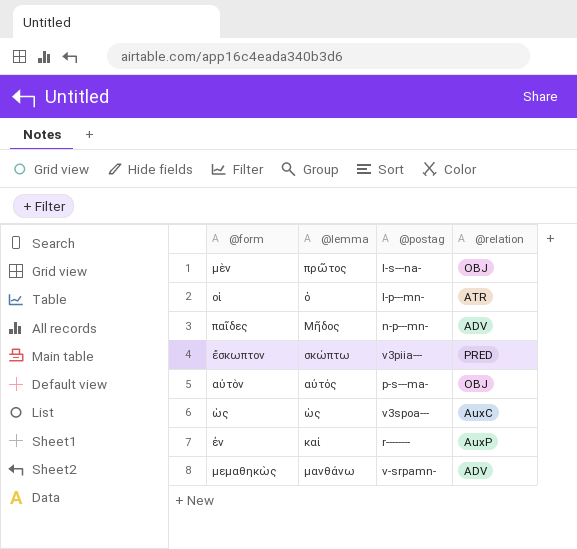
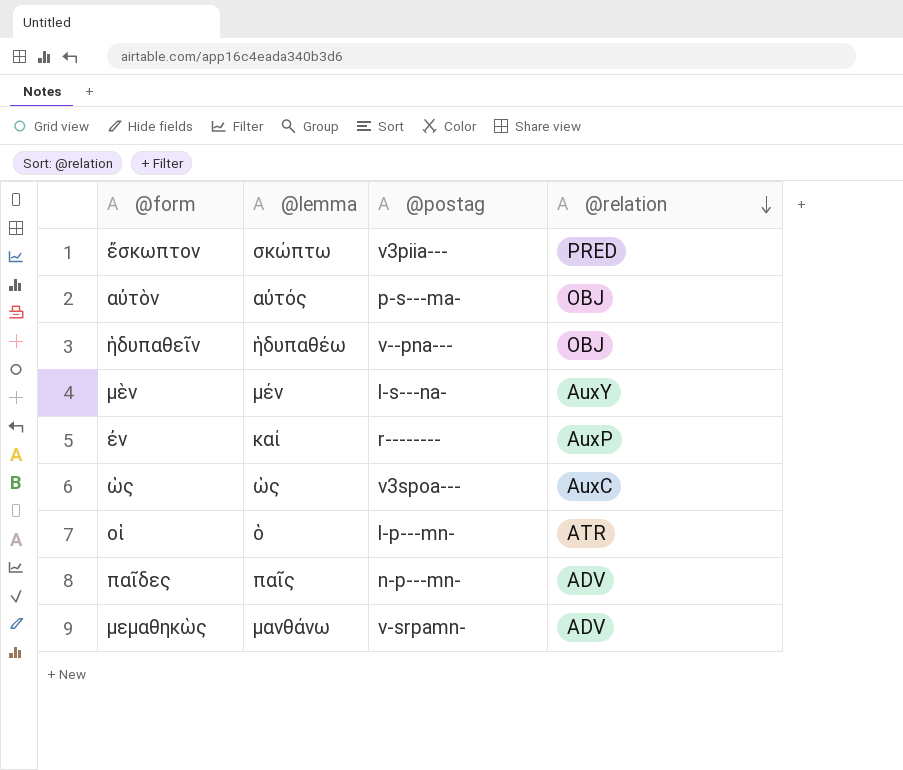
row order: none -> @relation descending
row ἡδυπαθεῖν: none -> ἡδυπαθέω | v--pna--- | OBJ
μὲν | @lemma: πρῶτος -> μέν
μὲν | @relation: OBJ -> AuxY
παῖδες | @lemma: Μῆδος -> παῖς

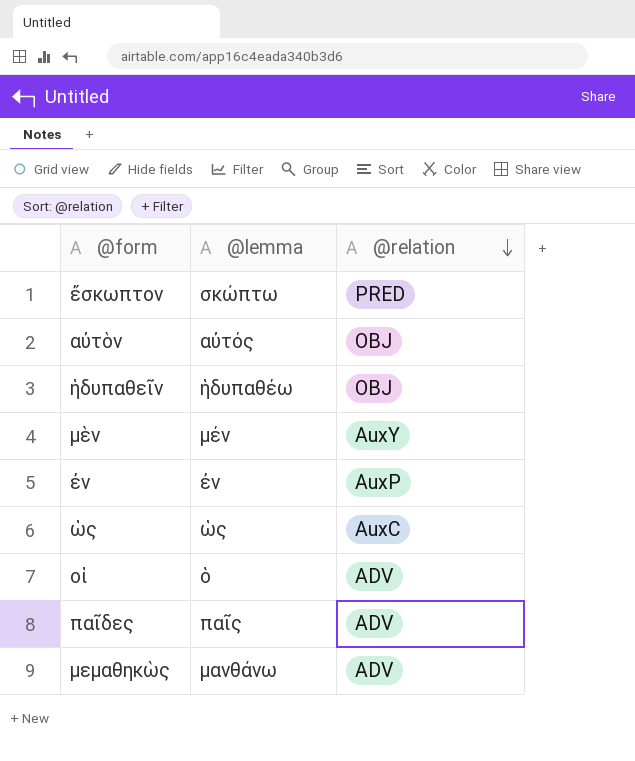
column @postag | position: 3 -> none
ἐν | @lemma: καί -> ἐν
οἱ | @relation: ATR -> ADV

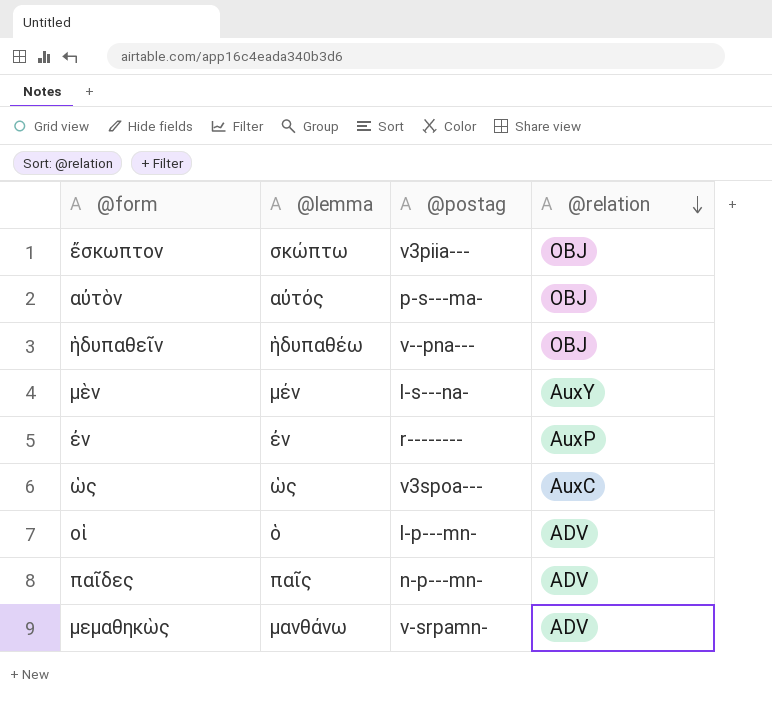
column @postag | position: none -> 3
ἔσκωπτον | @relation: PRED -> OBJ

